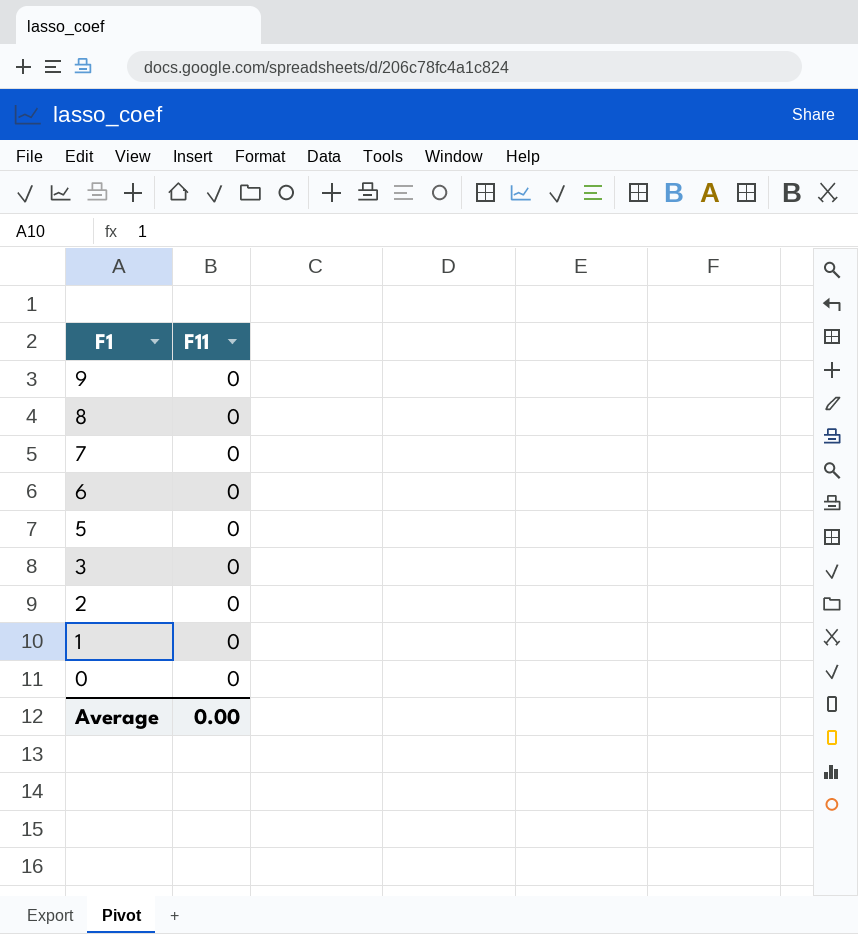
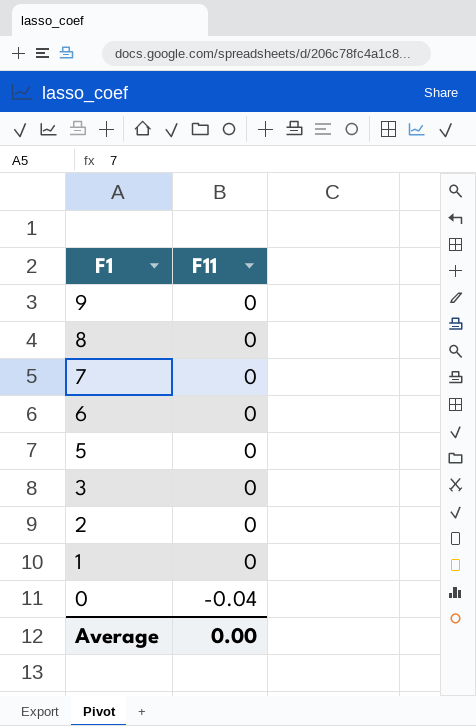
0 | F11: 0 -> -0.04

